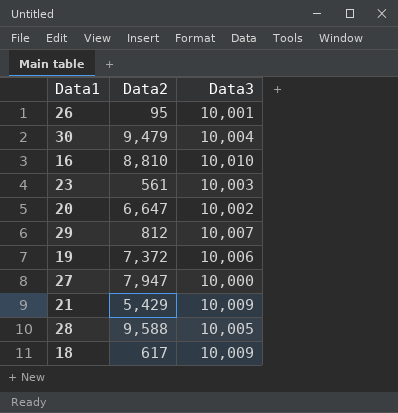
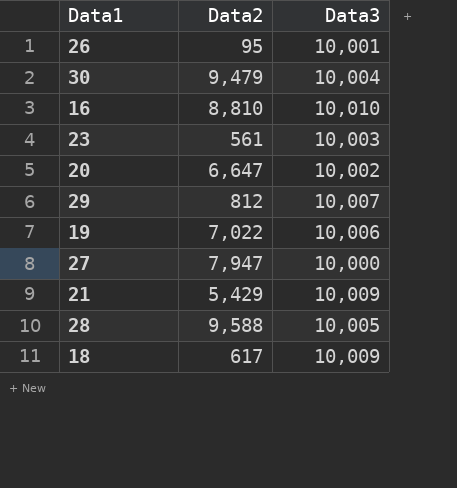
19 | Data2: 7,372 -> 7,022

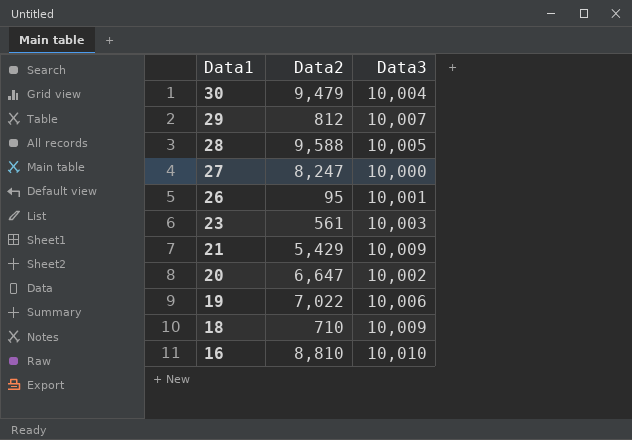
row order: none -> Data1 descending
27 | Data2: 7,947 -> 8,247
18 | Data2: 617 -> 710

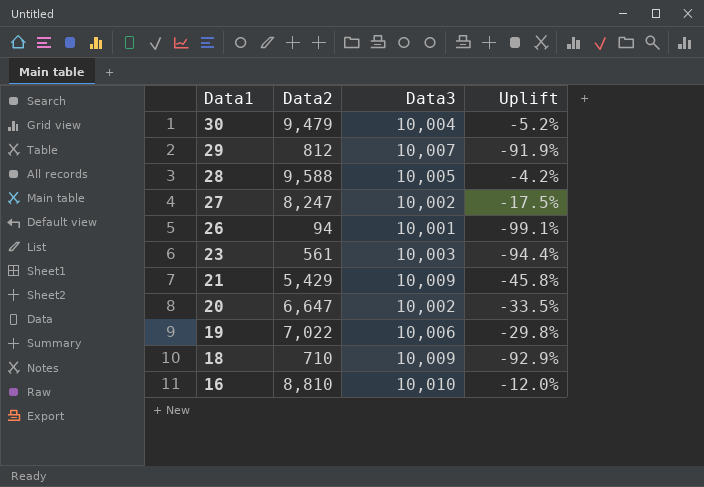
column Uplift | formula: none -> ([Data2] - [Data3]) / [Data3]
27 | Data3: 10,000 -> 10,002
26 | Data2: 95 -> 94

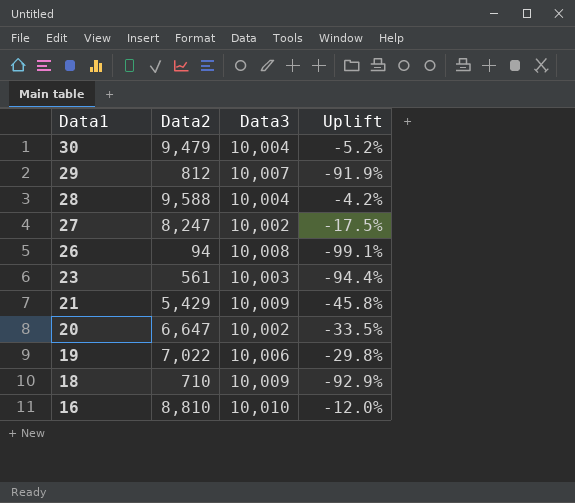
28 | Data3: 10,005 -> 10,004
26 | Data3: 10,001 -> 10,008

